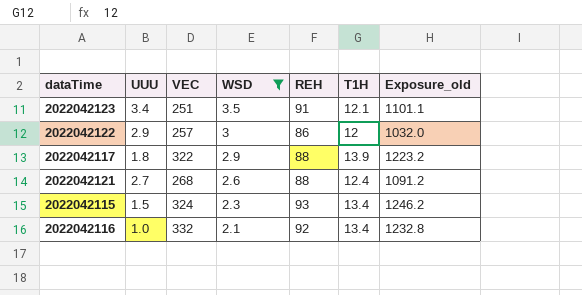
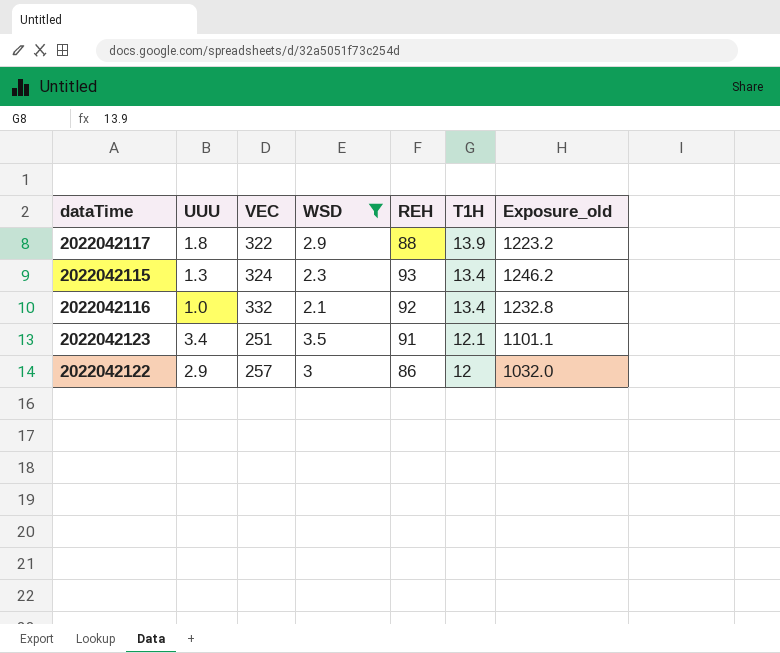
row order: WSD descending -> T1H descending
row 2022042121: 2.7 | 268 | 2.6 | 88 | 12.4 | 1091.2 -> none
2022042115 | UUU: 1.5 -> 1.3

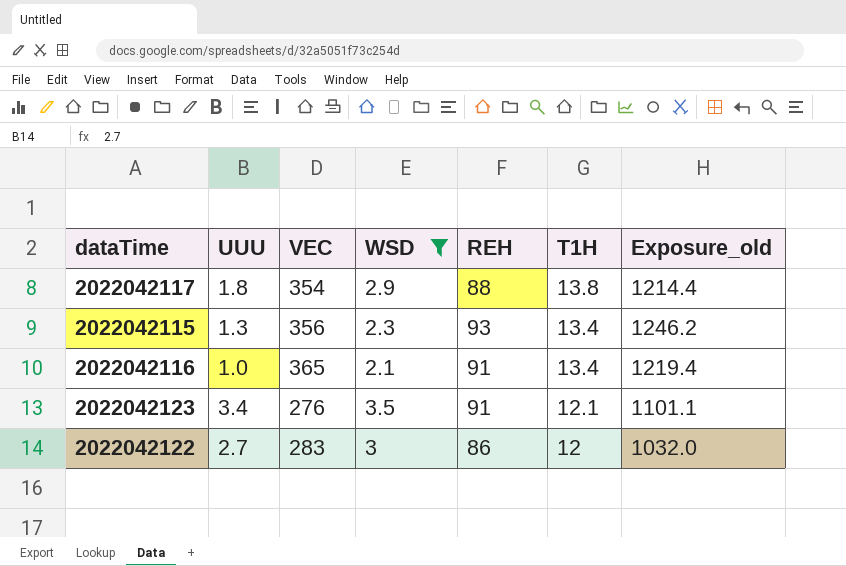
2022042117 | VEC: 322 -> 354
2022042117 | T1H: 13.9 -> 13.8
2022042117 | Exposure_old: 1223.2 -> 1214.4
2022042115 | VEC: 324 -> 356
2022042116 | VEC: 332 -> 365
2022042116 | REH: 92 -> 91
2022042116 | Exposure_old: 1232.8 -> 1219.4
2022042123 | VEC: 251 -> 276
2022042122 | UUU: 2.9 -> 2.7
2022042122 | VEC: 257 -> 283

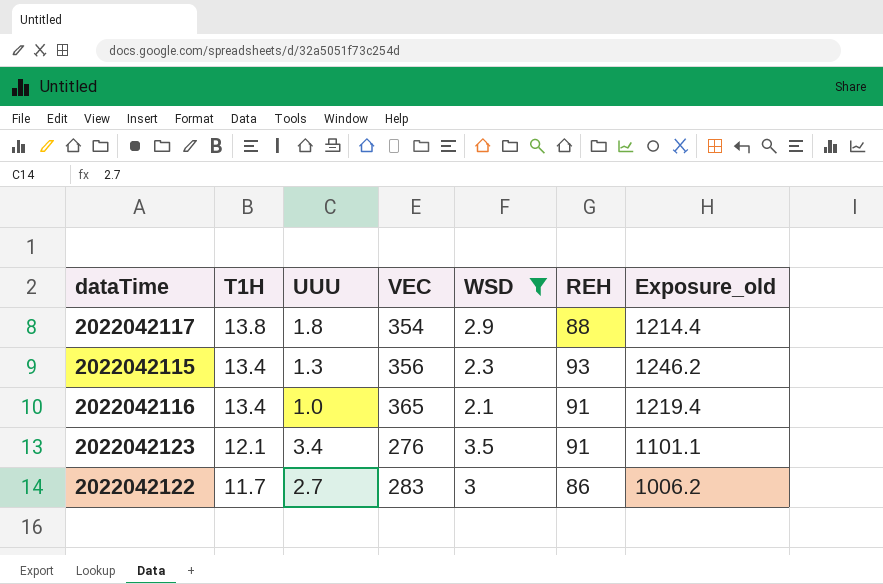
column T1H | position: 6 -> 2
2022042122 | T1H: 12 -> 11.7
2022042122 | Exposure_old: 1032.0 -> 1006.2

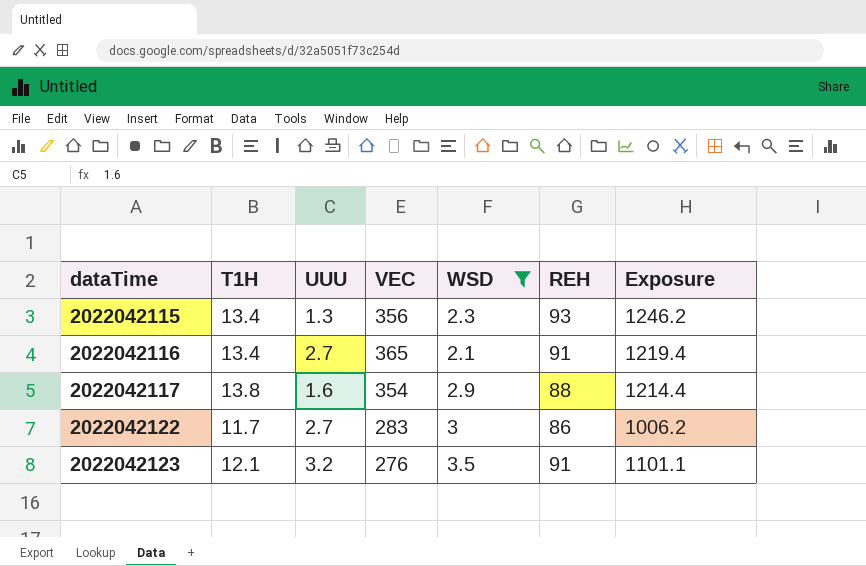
row order: T1H descending -> dataTime ascending
column name: Exposure_old -> Exposure
2022042116 | UUU: 1.0 -> 2.7
2022042117 | UUU: 1.8 -> 1.6
2022042123 | UUU: 3.4 -> 3.2

